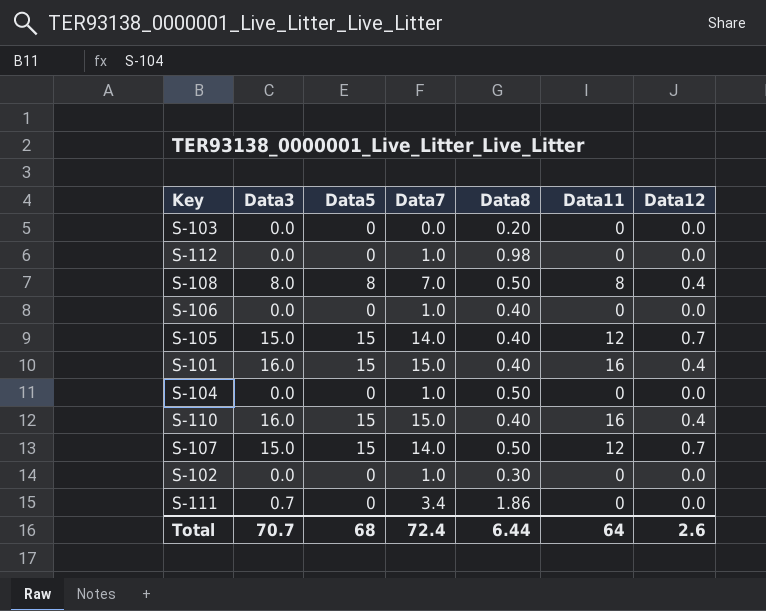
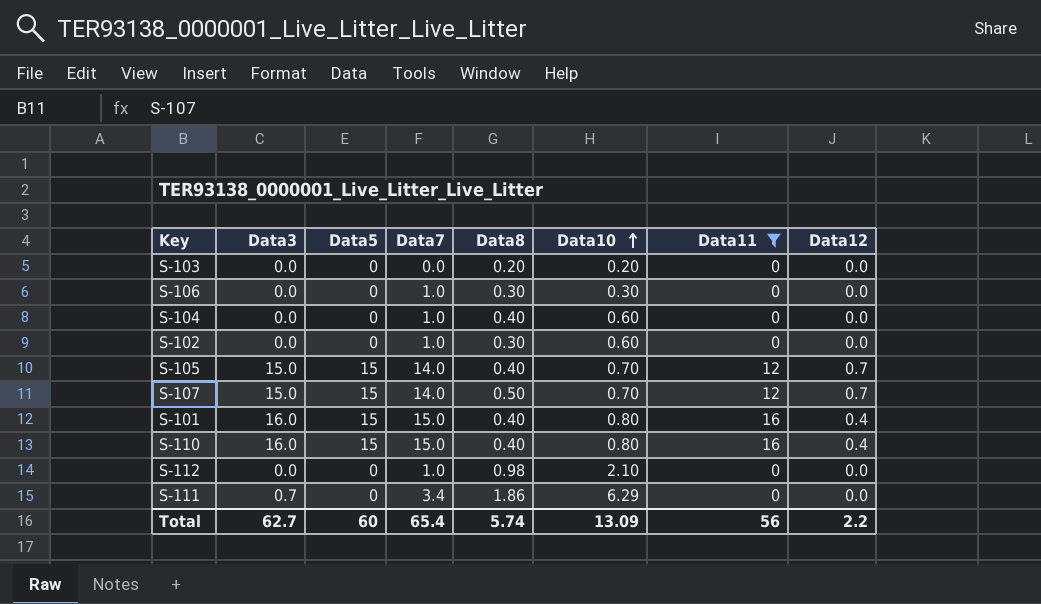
filter: none -> Data11 != 8
row order: none -> Data10 ascending
column Data10 | position: none -> 6
S-106 | Data8: 0.40 -> 0.30
S-104 | Data8: 0.50 -> 0.40
Total | Data3: 70.7 -> 62.7
Total | Data5: 68 -> 60
Total | Data7: 72.4 -> 65.4
Total | Data8: 6.44 -> 5.74
Total | Data11: 64 -> 56
Total | Data12: 2.6 -> 2.2

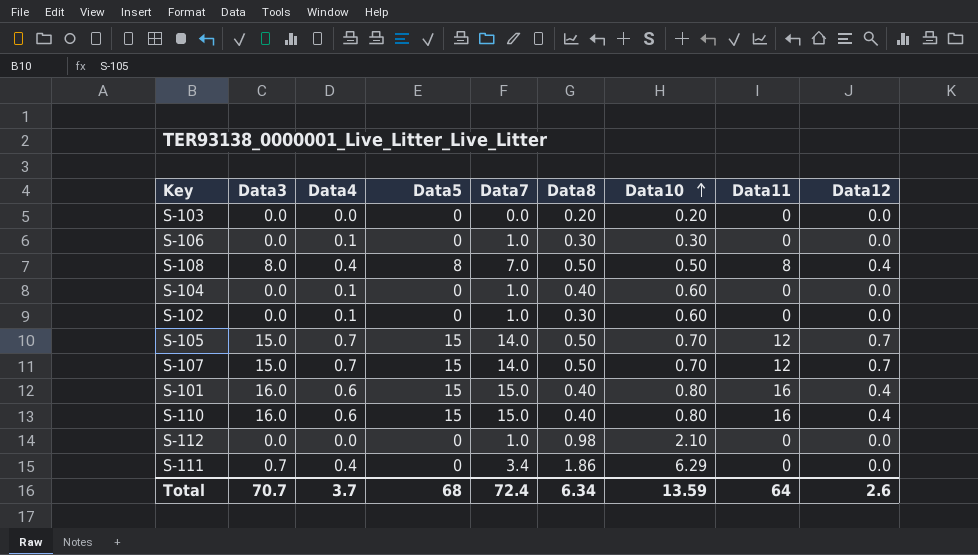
filter: Data11 != 8 -> none
column Data4 | position: none -> 3
S-105 | Data8: 0.40 -> 0.50
Total | Data3: 62.7 -> 70.7
Total | Data5: 60 -> 68
Total | Data7: 65.4 -> 72.4
Total | Data8: 5.74 -> 6.34
Total | Data10: 13.09 -> 13.59
Total | Data11: 56 -> 64
Total | Data12: 2.2 -> 2.6

